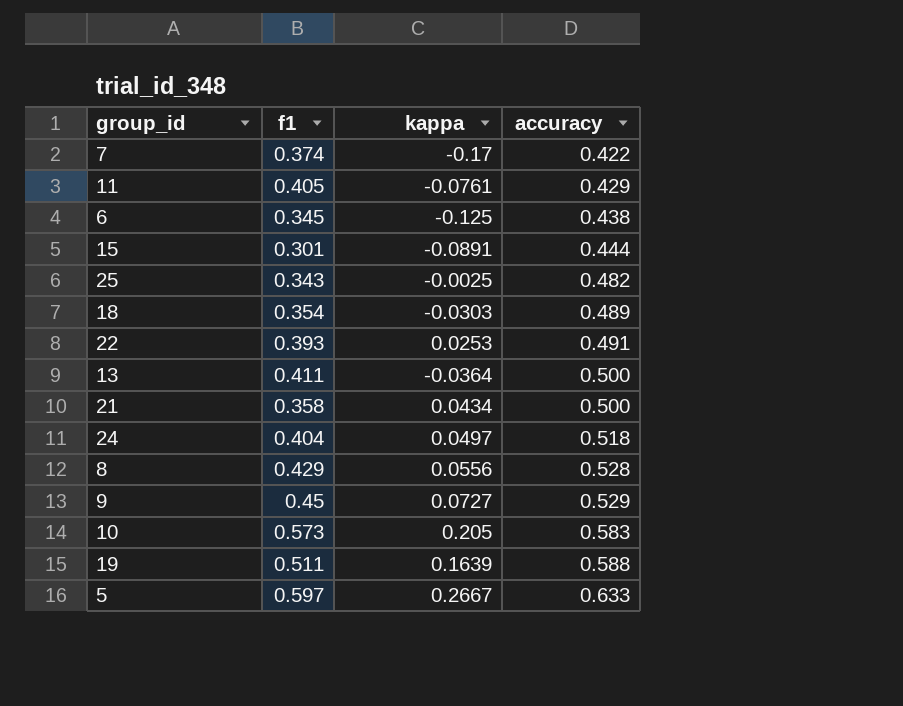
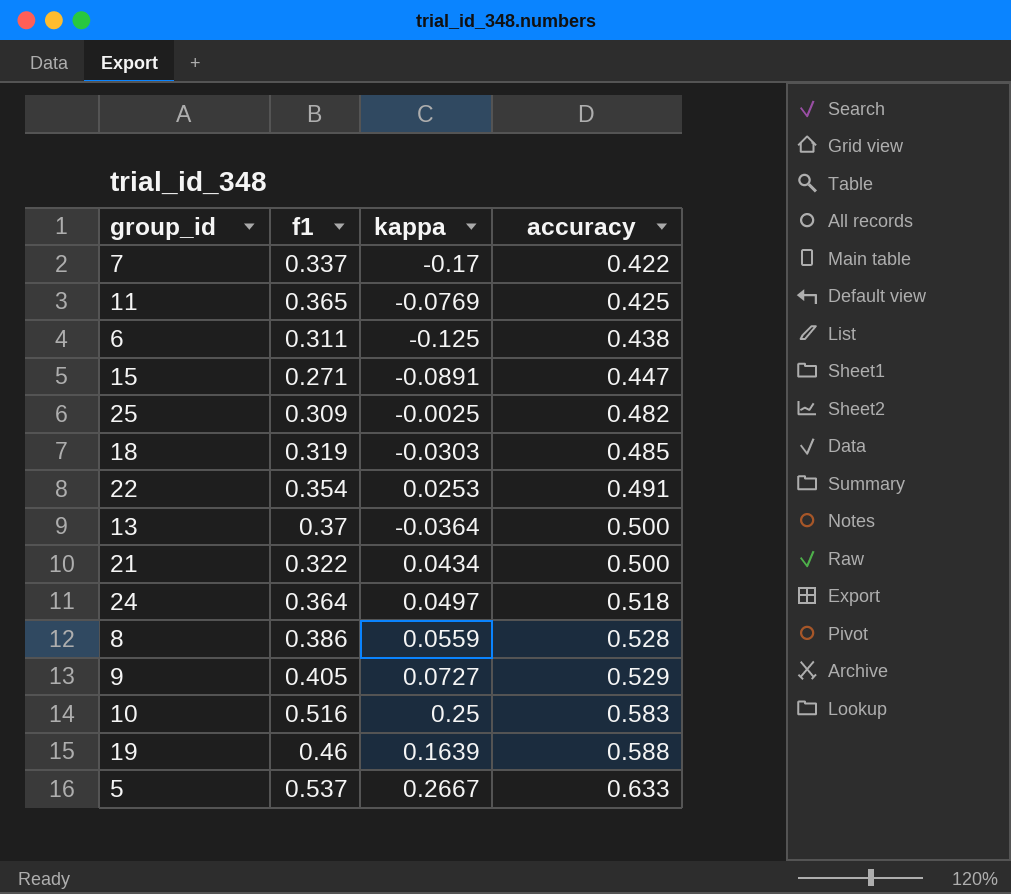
7 | f1: 0.374 -> 0.337
11 | f1: 0.405 -> 0.365
11 | kappa: -0.0761 -> -0.0769
11 | accuracy: 0.429 -> 0.425
6 | f1: 0.345 -> 0.311
15 | f1: 0.301 -> 0.271
15 | accuracy: 0.444 -> 0.447
25 | f1: 0.343 -> 0.309
18 | f1: 0.354 -> 0.319
18 | accuracy: 0.489 -> 0.485
22 | f1: 0.393 -> 0.354
13 | f1: 0.411 -> 0.37
21 | f1: 0.358 -> 0.322
24 | f1: 0.404 -> 0.364
8 | f1: 0.429 -> 0.386
8 | kappa: 0.0556 -> 0.0559
9 | f1: 0.45 -> 0.405
10 | f1: 0.573 -> 0.516
10 | kappa: 0.205 -> 0.25
19 | f1: 0.511 -> 0.46
5 | f1: 0.597 -> 0.537

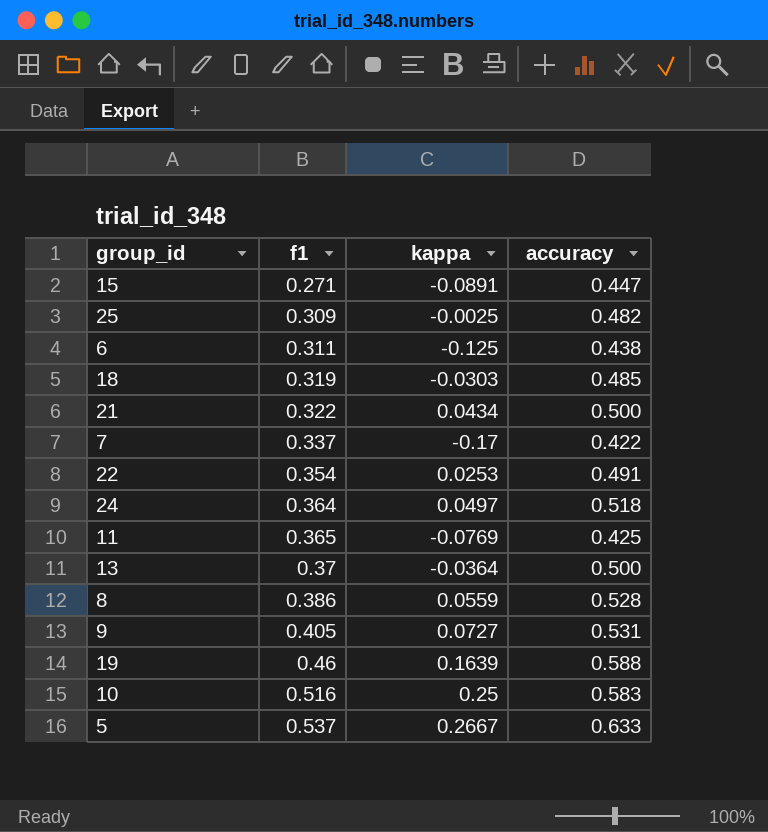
row order: accuracy ascending -> f1 ascending
9 | accuracy: 0.529 -> 0.531

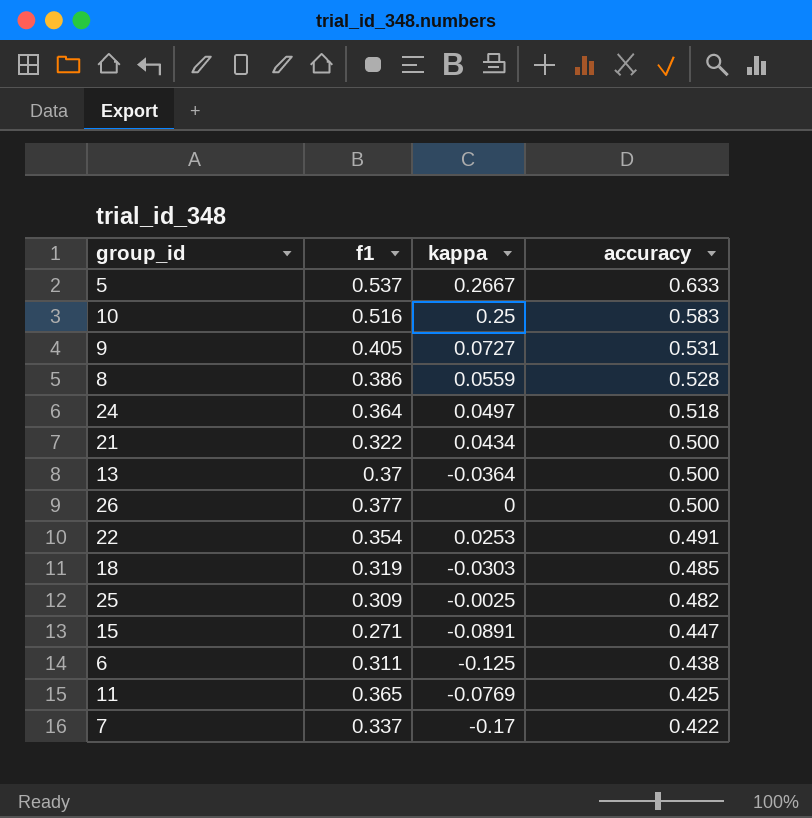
row order: f1 ascending -> accuracy descending
row 19: 0.46 | 0.1639 | 0.588 -> none
row 26: none -> 0.377 | 0 | 0.500

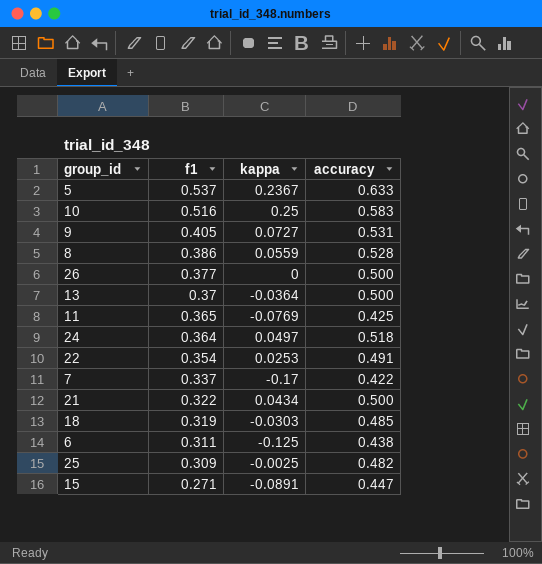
row order: accuracy descending -> f1 descending
5 | kappa: 0.2667 -> 0.2367

